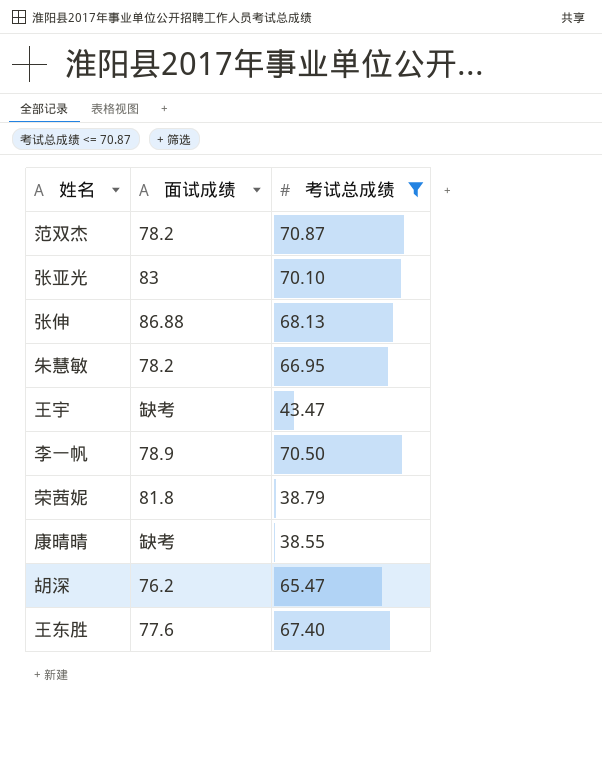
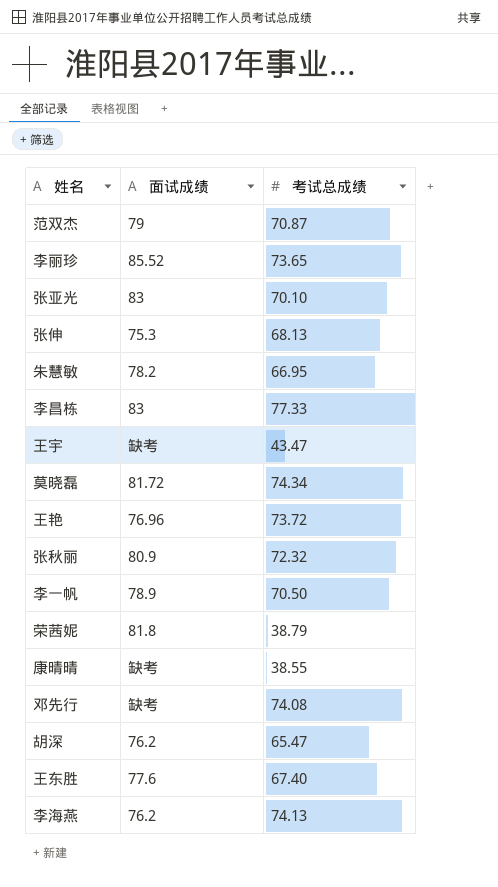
filter: 考试总成绩 <= 70.87 -> none
范双杰 | 面试成绩: 78.2 -> 79
张伸 | 面试成绩: 86.88 -> 75.3

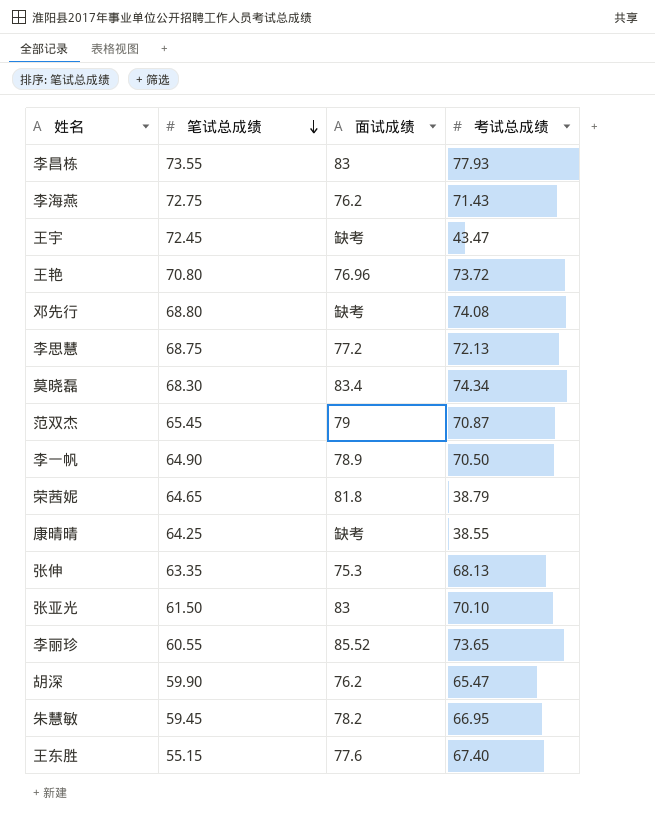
row order: none -> 笔试总成绩 descending
column 笔试总成绩 | position: none -> 2
row 张秋丽: 80.9 | 72.32 -> none
李昌栋 | 考试总成绩: 77.33 -> 77.93
李海燕 | 考试总成绩: 74.13 -> 71.43
row 李思慧: none -> 68.75 | 77.2 | 72.13
莫晓磊 | 面试成绩: 81.72 -> 83.4

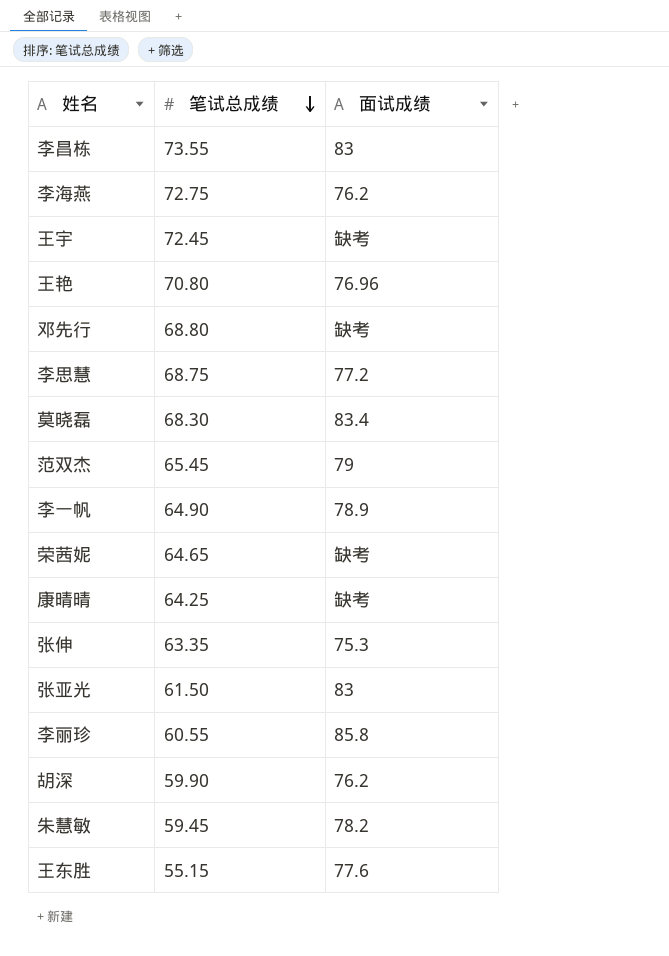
column 考试总成绩 | position: 4 -> none
荣茜妮 | 面试成绩: 81.8 -> 缺考
李丽珍 | 面试成绩: 85.52 -> 85.8

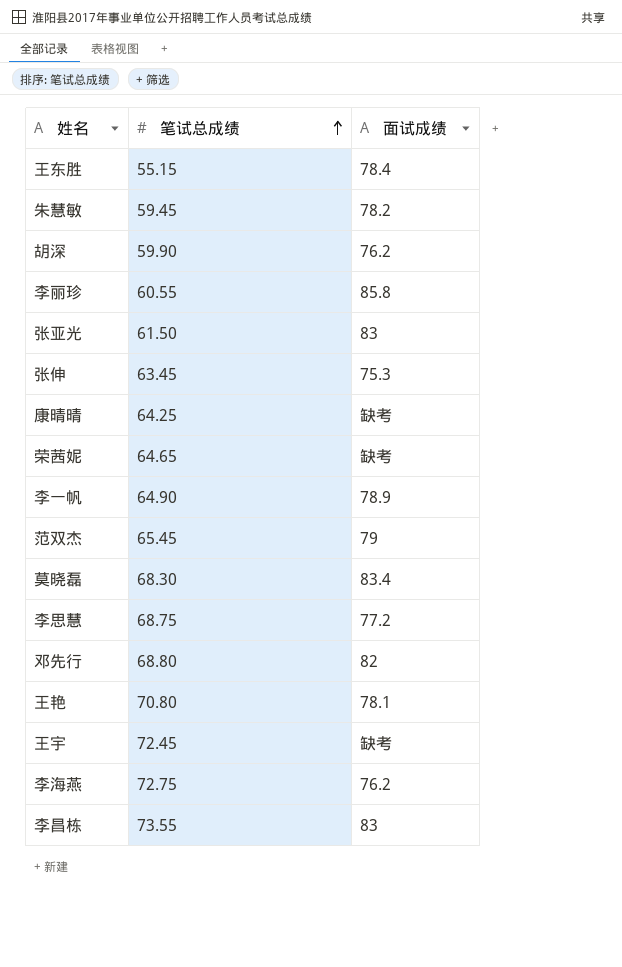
row order: 笔试总成绩 descending -> 笔试总成绩 ascending
王东胜 | 面试成绩: 77.6 -> 78.4
张伸 | 笔试总成绩: 63.35 -> 63.45
邓先行 | 面试成绩: 缺考 -> 82
王艳 | 面试成绩: 76.96 -> 78.1

